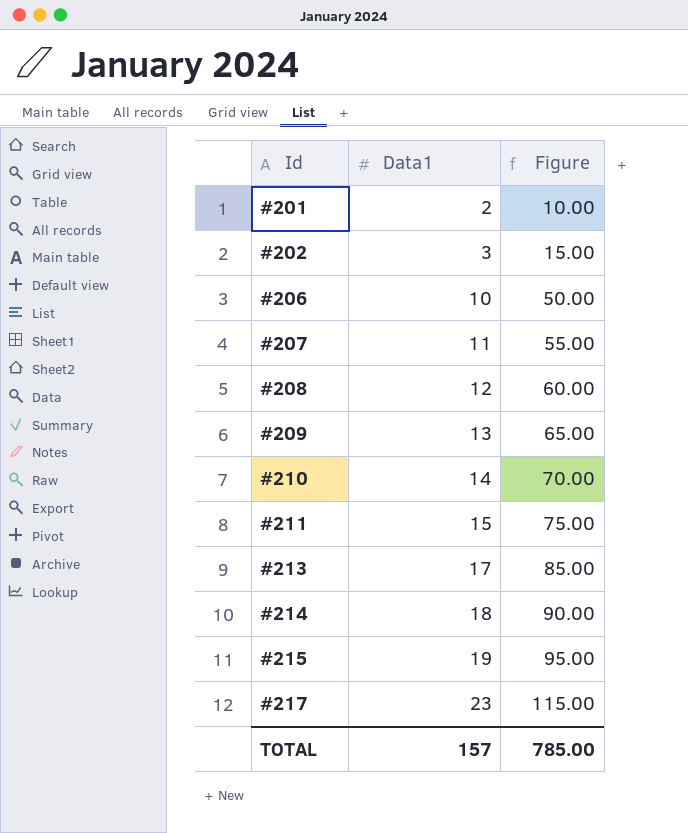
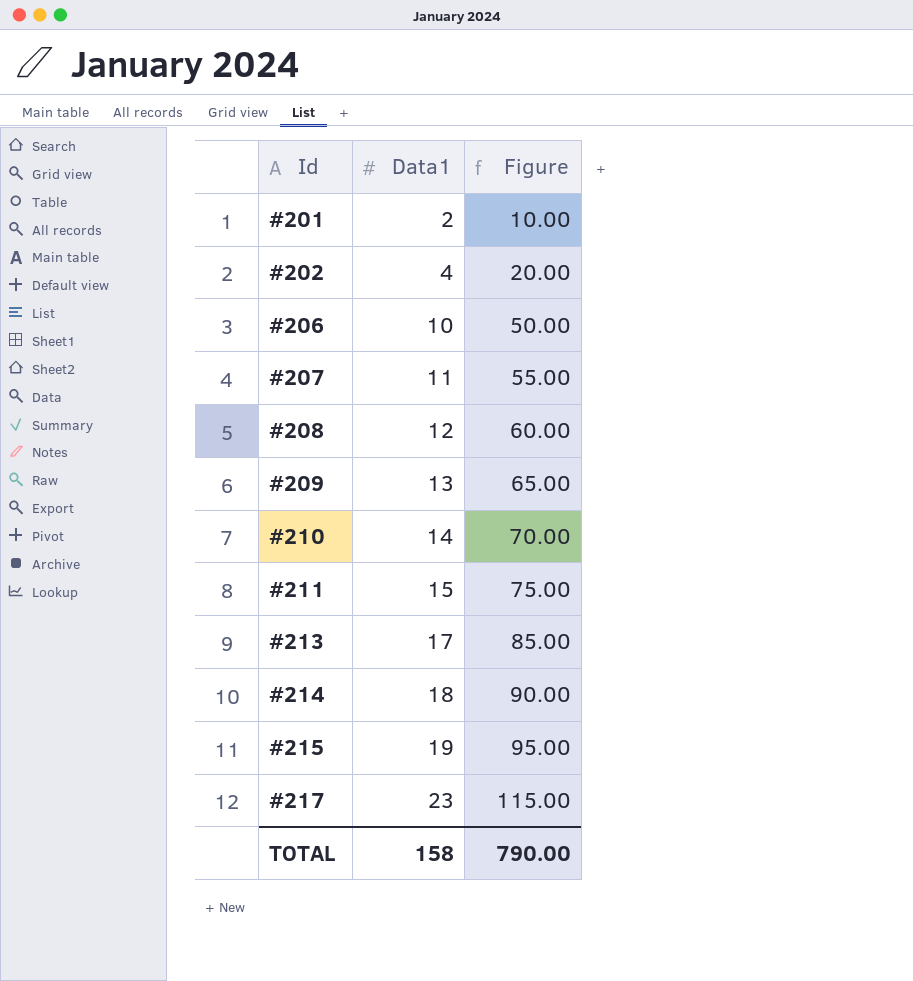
#202 | Data1: 3 -> 4
#202 | Figure: 15.00 -> 20.00
TOTAL | Data1: 157 -> 158
TOTAL | Figure: 785.00 -> 790.00

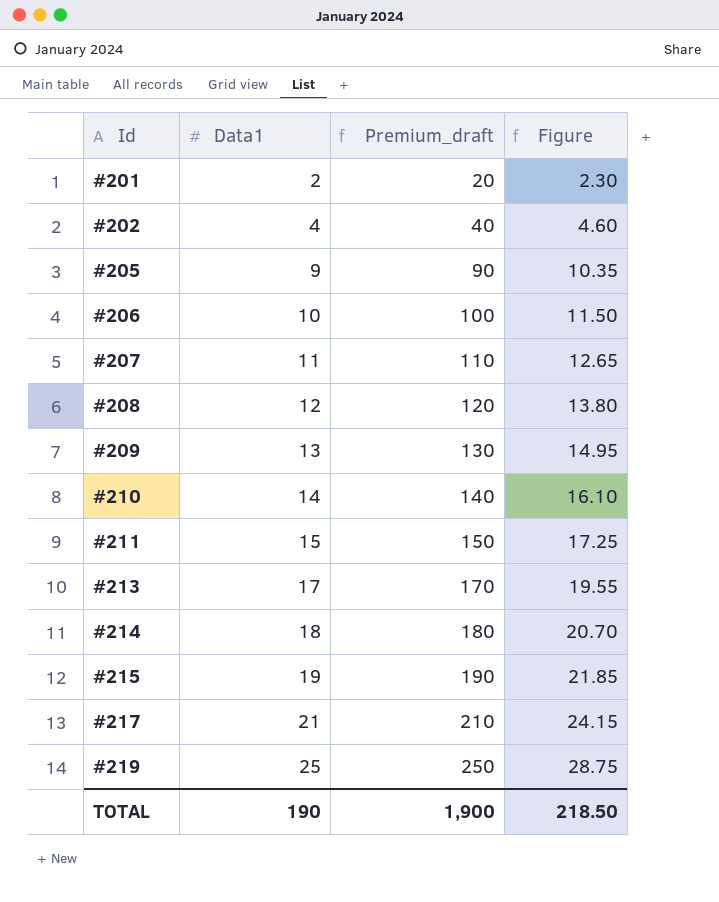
column Premium_draft | formula: none -> [Data1] * 10
column Figure | formula: [Data1] * 5 -> [Data1] * 1.15
row #205: none -> 9 | 90 | 10.35
#217 | Data1: 23 -> 21
row #219: none -> 25 | 250 | 28.75
TOTAL | Data1: 158 -> 190
TOTAL | Figure: 790.00 -> 218.50

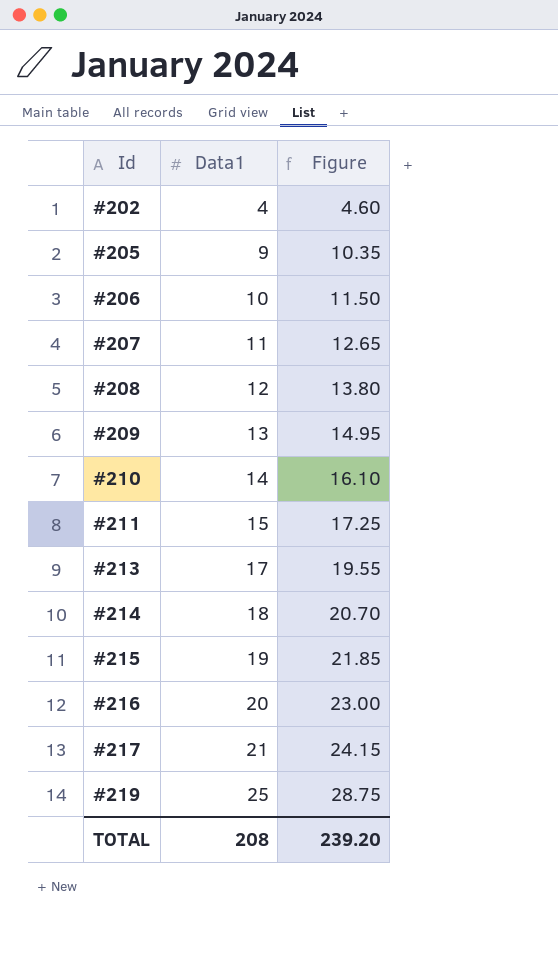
column Premium_draft | formula: [Data1] * 10 -> none
row #201: 2 | 20 | 2.30 -> none
row #216: none -> 20 | 23.00
TOTAL | Data1: 190 -> 208
TOTAL | Figure: 218.50 -> 239.20

